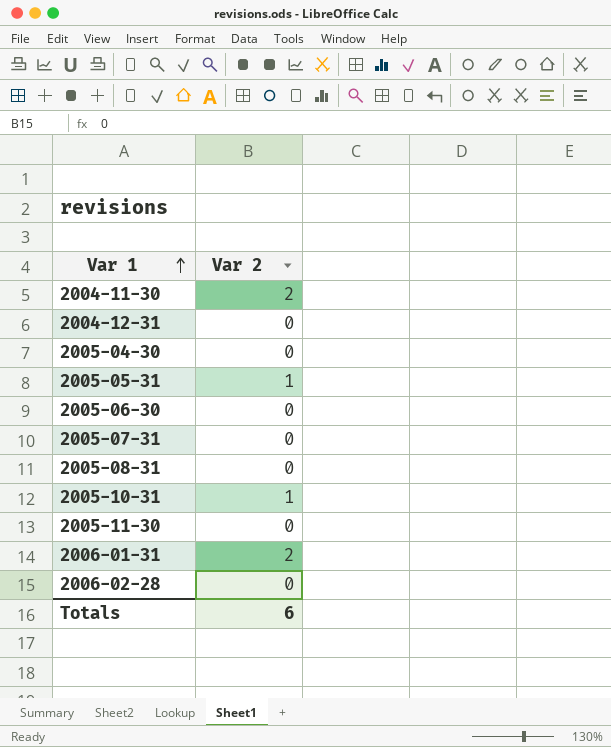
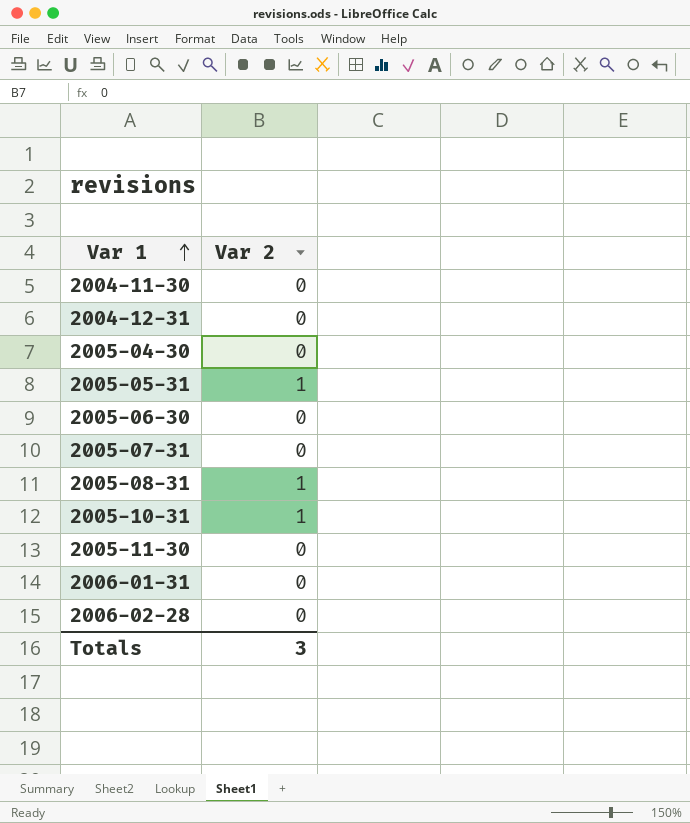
2004-11-30 | Var 2: 2 -> 0
2005-08-31 | Var 2: 0 -> 1
2006-01-31 | Var 2: 2 -> 0
Totals | Var 2: 6 -> 3

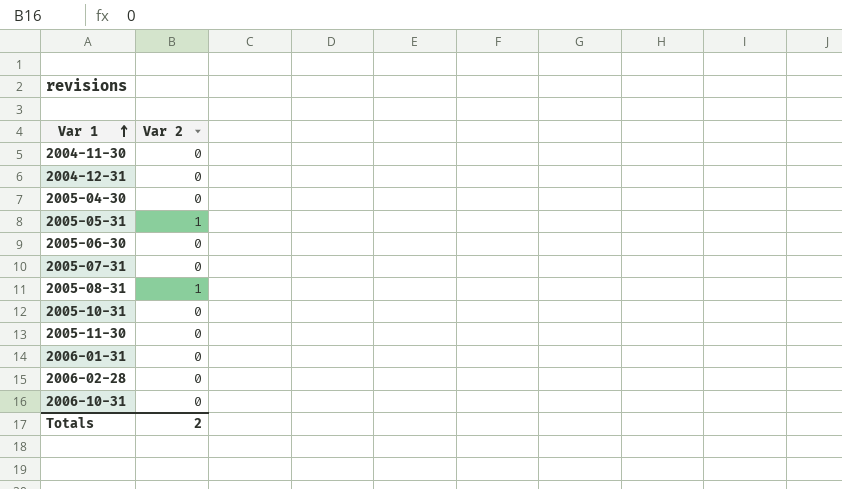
2005-10-31 | Var 2: 1 -> 0
row 2006-10-31: none -> 0
Totals | Var 2: 3 -> 2

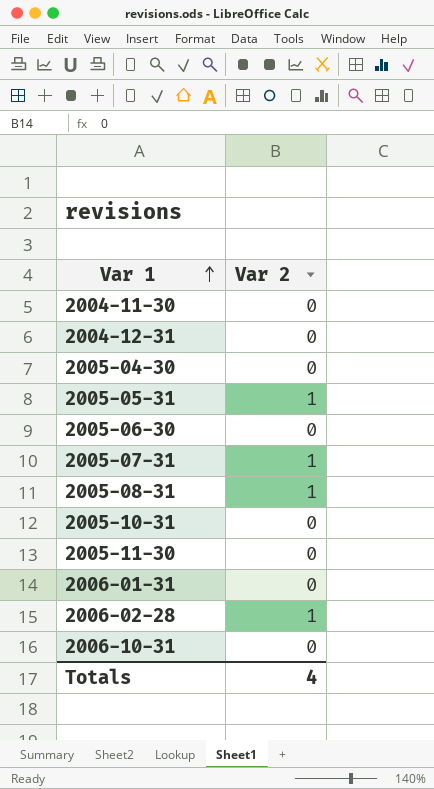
2005-07-31 | Var 2: 0 -> 1
2006-02-28 | Var 2: 0 -> 1
Totals | Var 2: 2 -> 4

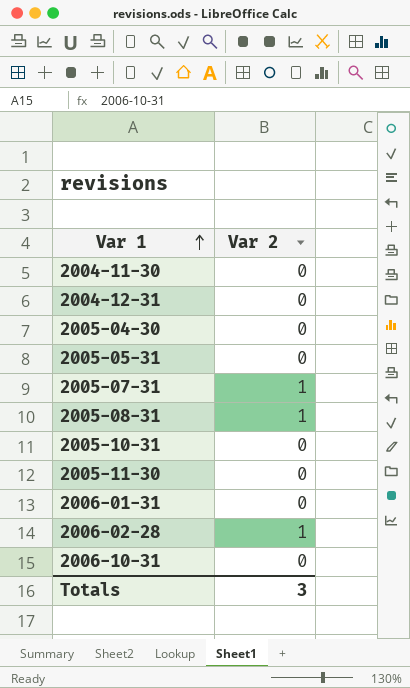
row 2005-06-30: 0 -> none
2005-05-31 | Var 2: 1 -> 0
Totals | Var 2: 4 -> 3

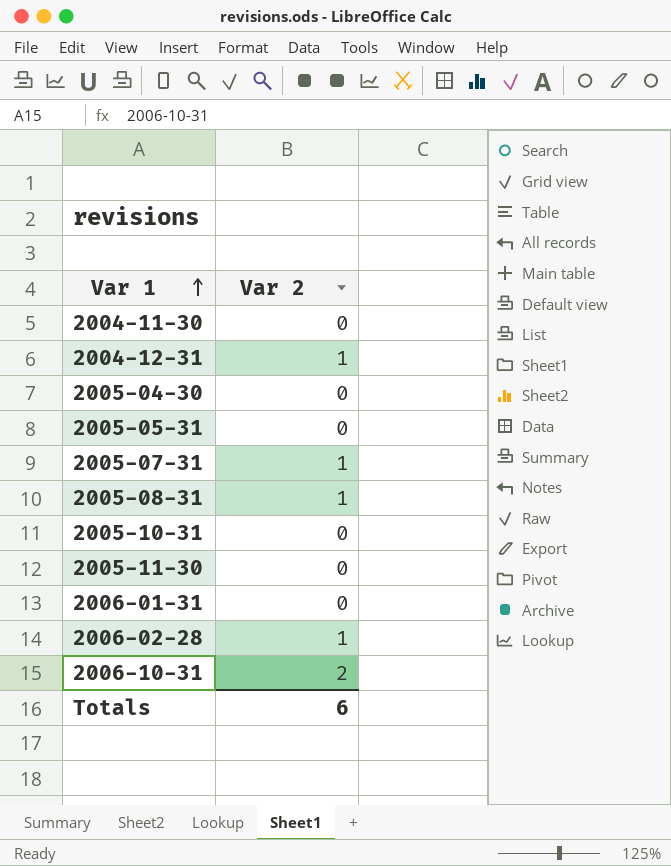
2004-12-31 | Var 2: 0 -> 1
2006-10-31 | Var 2: 0 -> 2
Totals | Var 2: 3 -> 6

